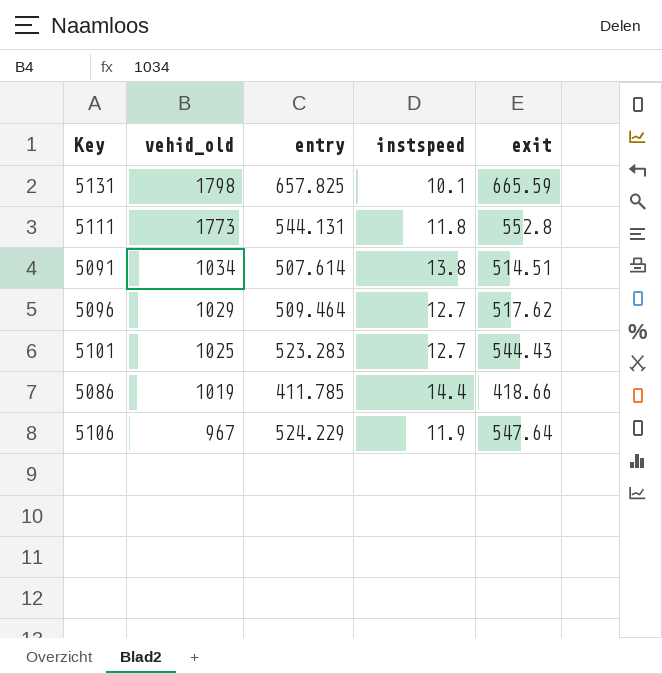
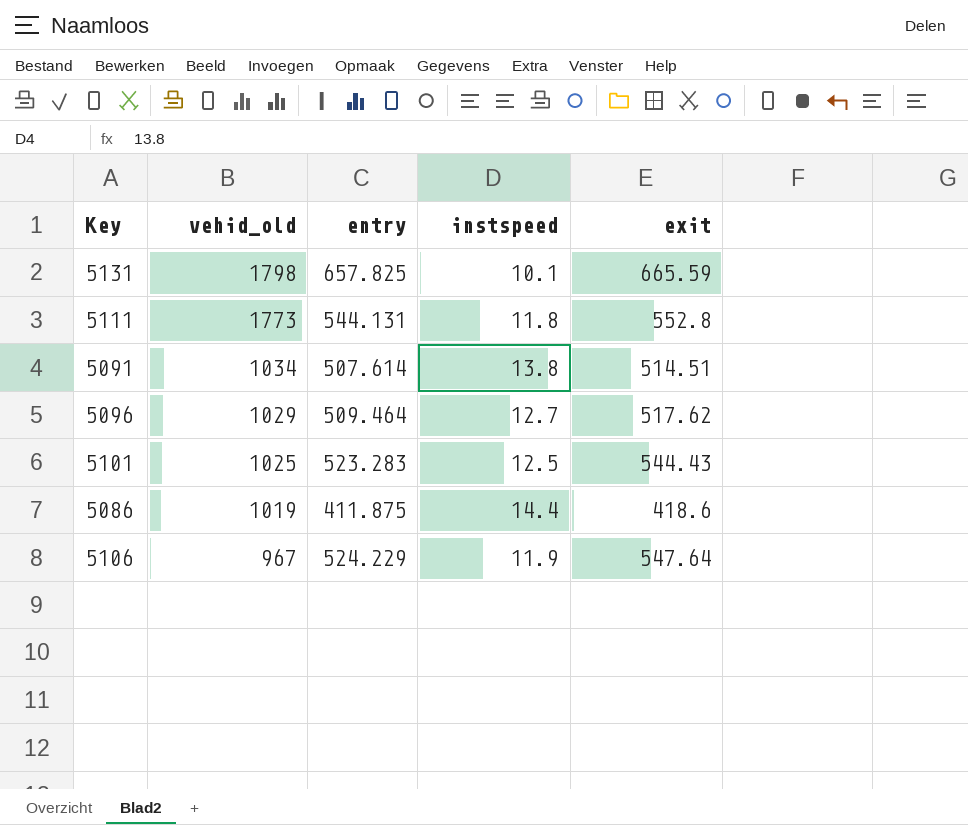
5101 | instspeed: 12.7 -> 12.5
5086 | entry: 411.785 -> 411.875
5086 | exit: 418.66 -> 418.6

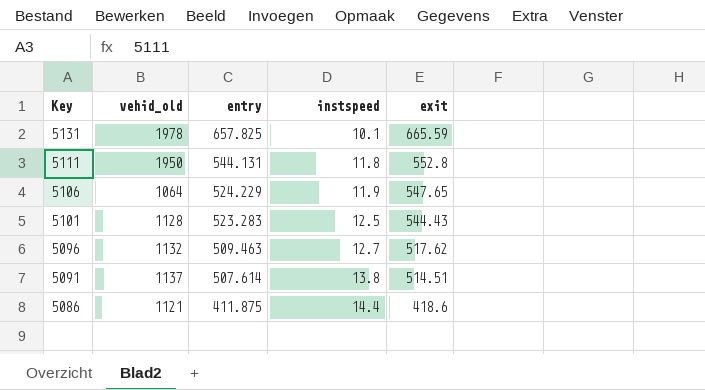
row order: vehid_old descending -> Key descending
5131 | vehid_old: 1798 -> 1978
5111 | vehid_old: 1773 -> 1950
5106 | vehid_old: 967 -> 1064
5106 | exit: 547.64 -> 547.65
5101 | vehid_old: 1025 -> 1128
5096 | vehid_old: 1029 -> 1132
5096 | entry: 509.464 -> 509.463
5091 | vehid_old: 1034 -> 1137
5086 | vehid_old: 1019 -> 1121

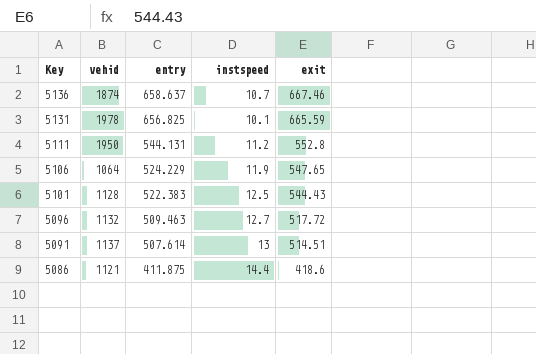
column name: vehid_old -> vehid
row 5136: none -> 1874 | 658.637 | 10.7 | 667.46
5131 | entry: 657.825 -> 656.825
5111 | instspeed: 11.8 -> 11.2
5101 | entry: 523.283 -> 522.383
5096 | exit: 517.62 -> 517.72
5091 | instspeed: 13.8 -> 13

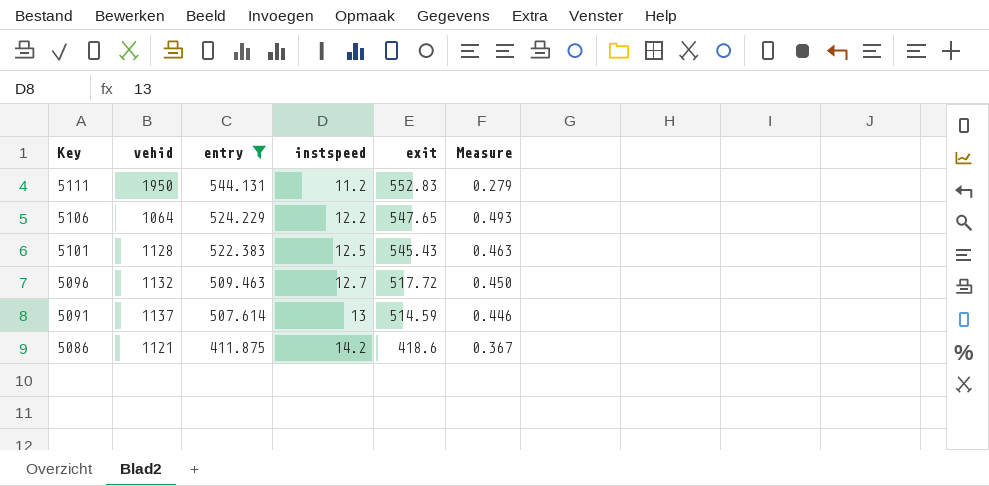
filter: none -> entry <= 544.131
column Measure | formula: none -> [entry] / [vehid]
5111 | exit: 552.8 -> 552.83
5106 | instspeed: 11.9 -> 12.2
5101 | exit: 544.43 -> 545.43
5091 | exit: 514.51 -> 514.59
5086 | instspeed: 14.4 -> 14.2

